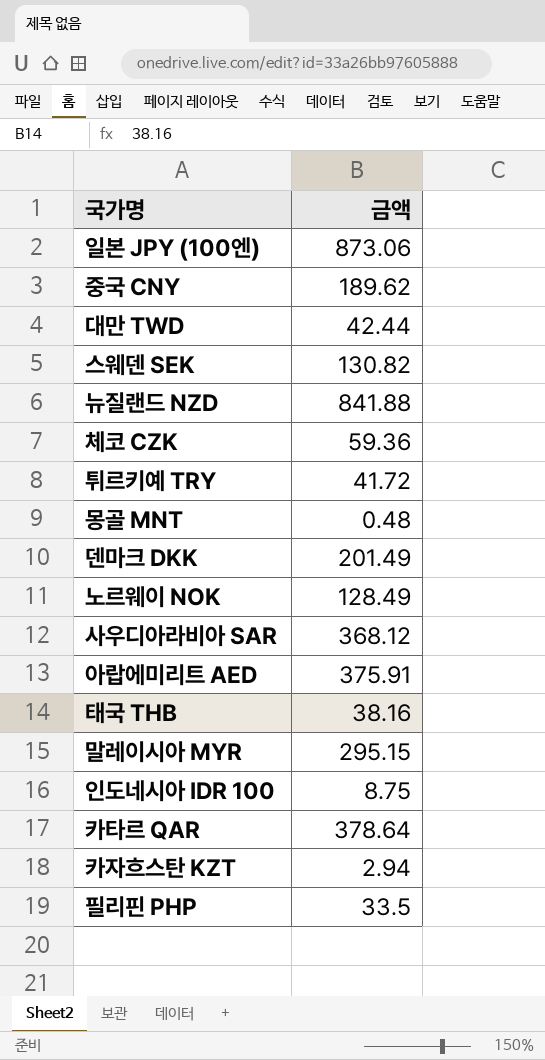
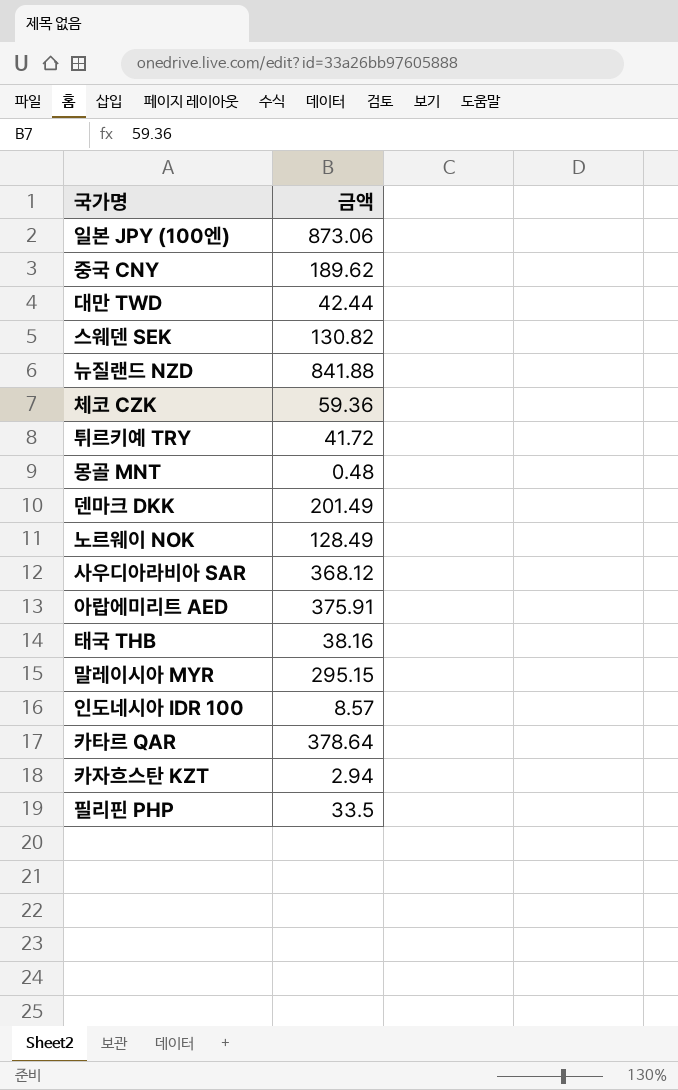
인도네시아 IDR 100 | 금액: 8.75 -> 8.57

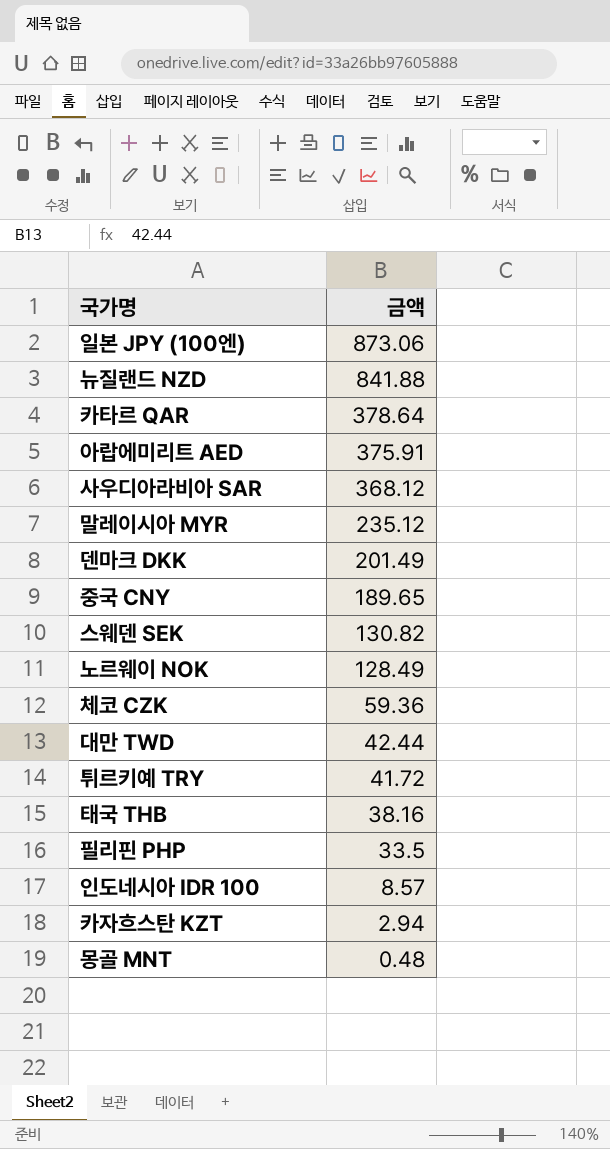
row order: none -> 금액 descending
말레이시아 MYR | 금액: 295.15 -> 235.12
중국 CNY | 금액: 189.62 -> 189.65

